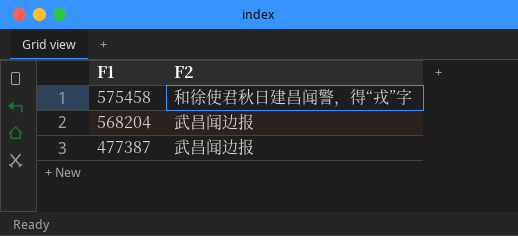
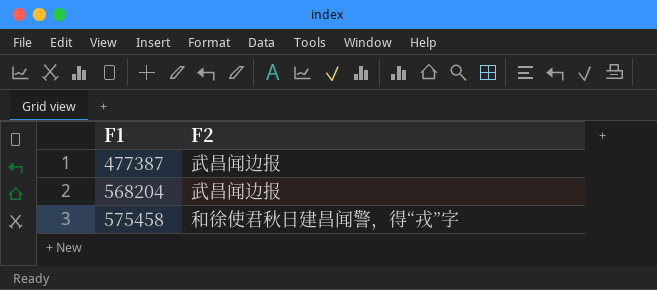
row order: F1 descending -> F1 ascending

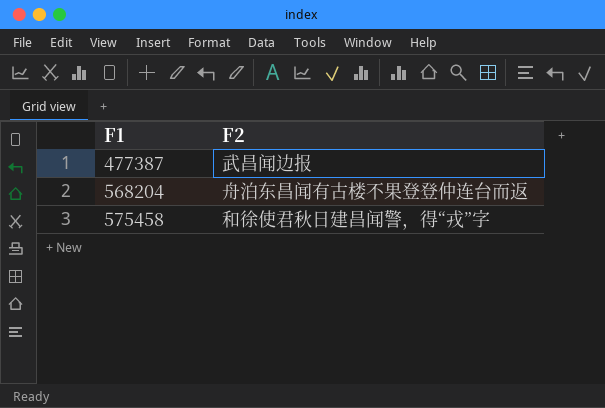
568204 | F2: 武昌闻边报 -> 舟泊东昌闻有古楼不果登登仲连台而返

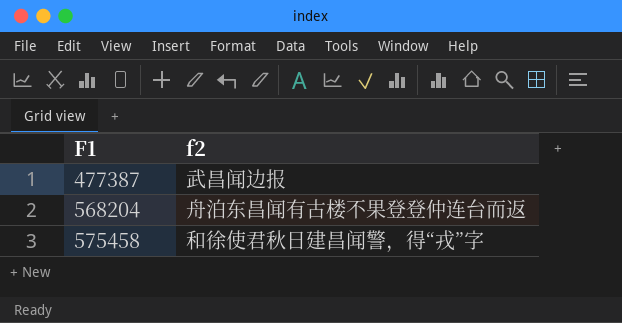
column name: F2 -> f2

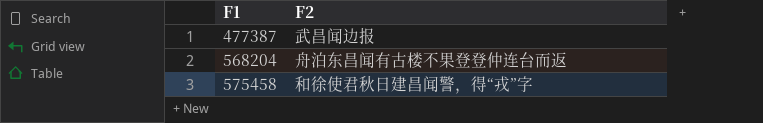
column name: f2 -> F2

